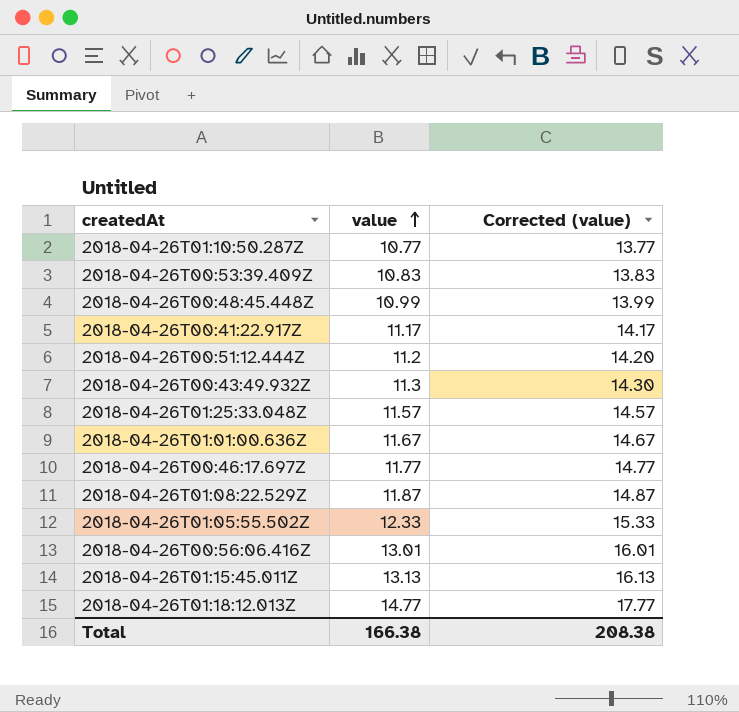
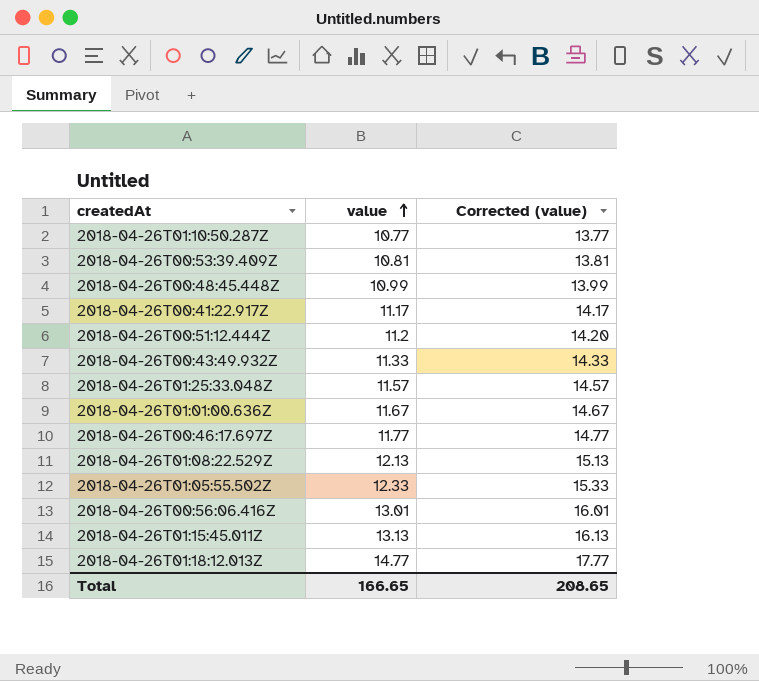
2018-04-26T00:53:39.409Z | value: 10.83 -> 10.81
2018-04-26T00:53:39.409Z | Corrected (value): 13.83 -> 13.81
2018-04-26T00:43:49.932Z | value: 11.3 -> 11.33
2018-04-26T00:43:49.932Z | Corrected (value): 14.30 -> 14.33
2018-04-26T01:08:22.529Z | value: 11.87 -> 12.13
2018-04-26T01:08:22.529Z | Corrected (value): 14.87 -> 15.13
Total | value: 166.38 -> 166.65
Total | Corrected (value): 208.38 -> 208.65

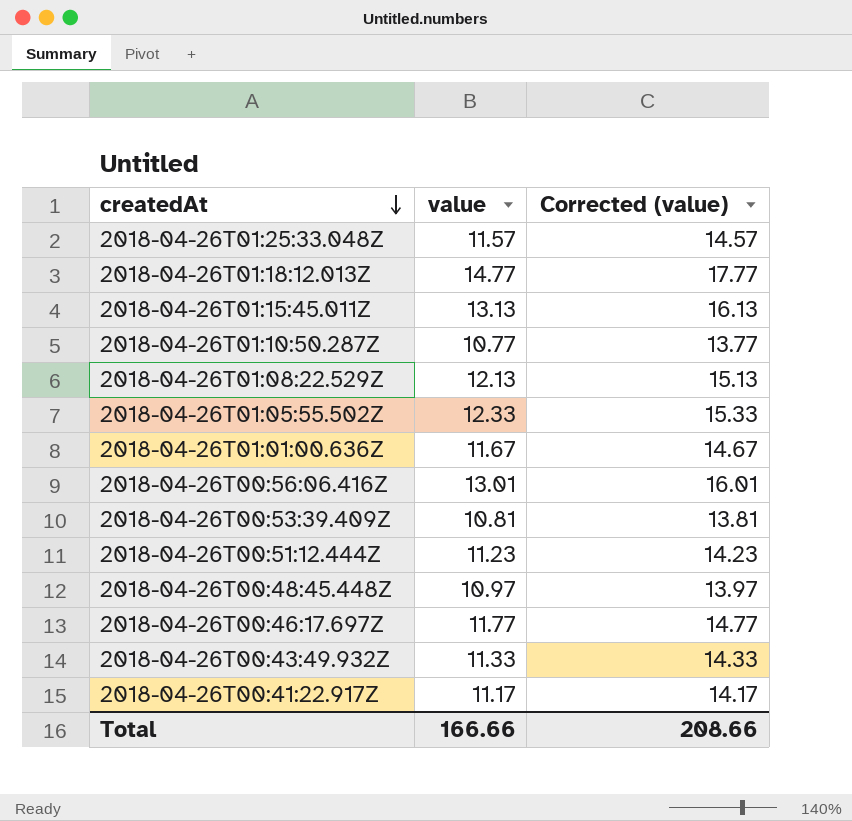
row order: value ascending -> createdAt descending
2018-04-26T00:51:12.444Z | value: 11.2 -> 11.23
2018-04-26T00:51:12.444Z | Corrected (value): 14.20 -> 14.23
2018-04-26T00:48:45.448Z | value: 10.99 -> 10.97
2018-04-26T00:48:45.448Z | Corrected (value): 13.99 -> 13.97
Total | value: 166.65 -> 166.66
Total | Corrected (value): 208.65 -> 208.66

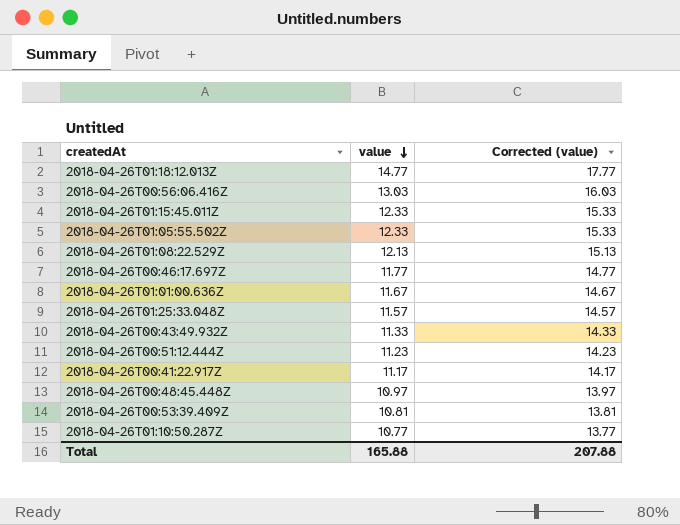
row order: createdAt descending -> value descending
2018-04-26T00:56:06.416Z | value: 13.01 -> 13.03
2018-04-26T00:56:06.416Z | Corrected (value): 16.01 -> 16.03
2018-04-26T01:15:45.011Z | value: 13.13 -> 12.33
2018-04-26T01:15:45.011Z | Corrected (value): 16.13 -> 15.33
Total | value: 166.66 -> 165.88
Total | Corrected (value): 208.66 -> 207.88

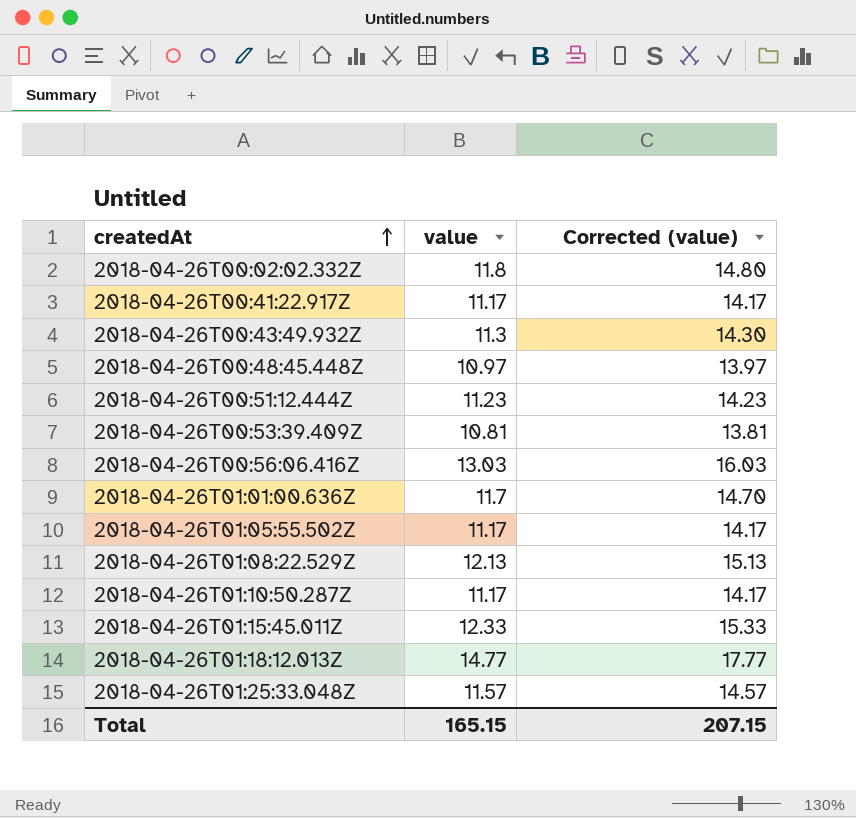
row order: value descending -> createdAt ascending
row 2018-04-26T00:46:17.697Z: 11.77 | 14.77 -> none
row 2018-04-26T00:02:02.332Z: none -> 11.8 | 14.80
2018-04-26T00:43:49.932Z | value: 11.33 -> 11.3
2018-04-26T00:43:49.932Z | Corrected (value): 14.33 -> 14.30
2018-04-26T01:01:00.636Z | value: 11.67 -> 11.7
2018-04-26T01:01:00.636Z | Corrected (value): 14.67 -> 14.70
2018-04-26T01:05:55.502Z | value: 12.33 -> 11.17
2018-04-26T01:05:55.502Z | Corrected (value): 15.33 -> 14.17
2018-04-26T01:10:50.287Z | value: 10.77 -> 11.17
2018-04-26T01:10:50.287Z | Corrected (value): 13.77 -> 14.17
Total | value: 165.88 -> 165.15
Total | Corrected (value): 207.88 -> 207.15

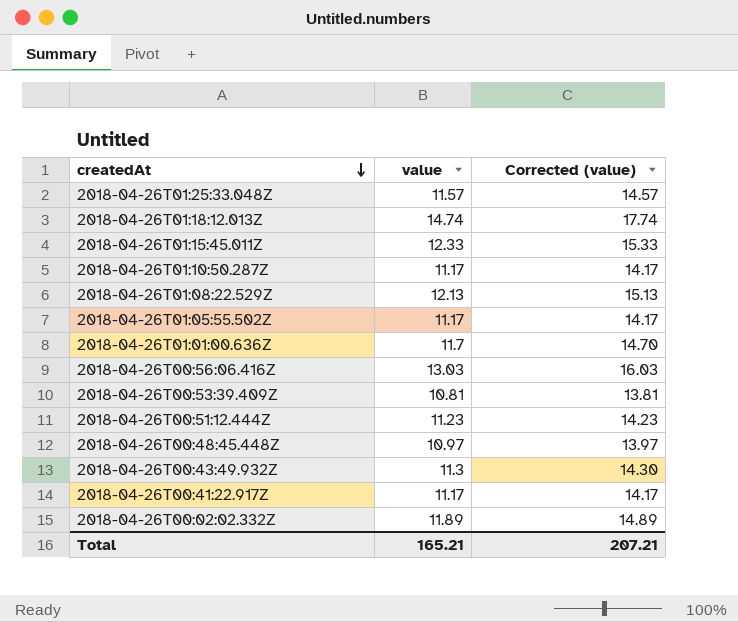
row order: createdAt ascending -> createdAt descending
2018-04-26T01:18:12.013Z | value: 14.77 -> 14.74
2018-04-26T01:18:12.013Z | Corrected (value): 17.77 -> 17.74
2018-04-26T00:02:02.332Z | value: 11.8 -> 11.89
2018-04-26T00:02:02.332Z | Corrected (value): 14.80 -> 14.89
Total | value: 165.15 -> 165.21
Total | Corrected (value): 207.15 -> 207.21

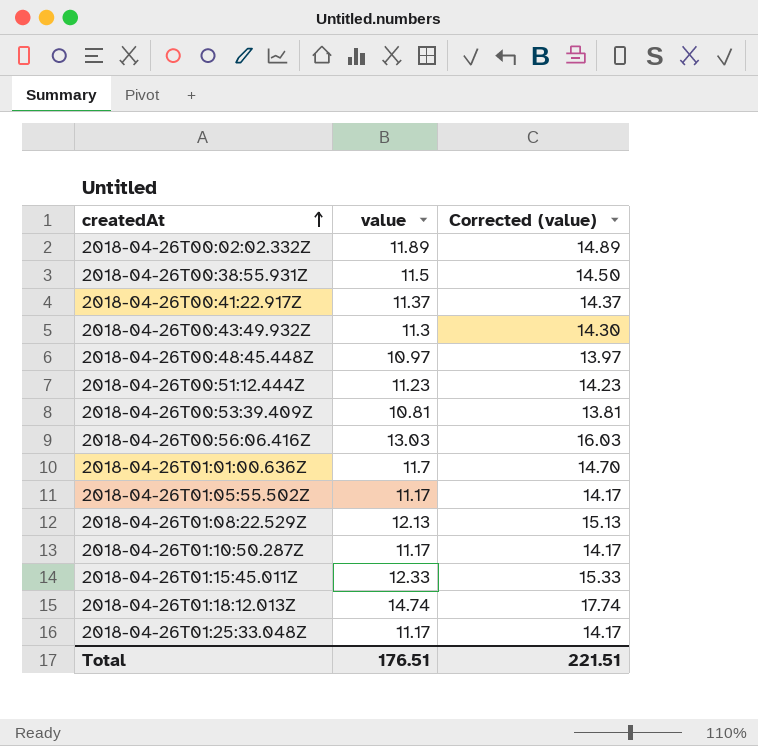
row order: createdAt descending -> createdAt ascending
row 2018-04-26T00:38:55.931Z: none -> 11.5 | 14.50
2018-04-26T00:41:22.917Z | value: 11.17 -> 11.37
2018-04-26T00:41:22.917Z | Corrected (value): 14.17 -> 14.37
2018-04-26T01:25:33.048Z | value: 11.57 -> 11.17
2018-04-26T01:25:33.048Z | Corrected (value): 14.57 -> 14.17
Total | value: 165.21 -> 176.51
Total | Corrected (value): 207.21 -> 221.51

